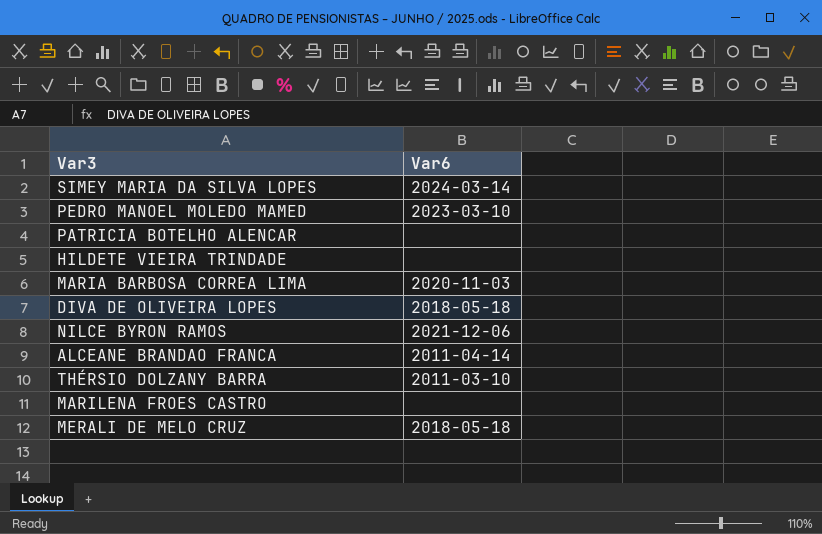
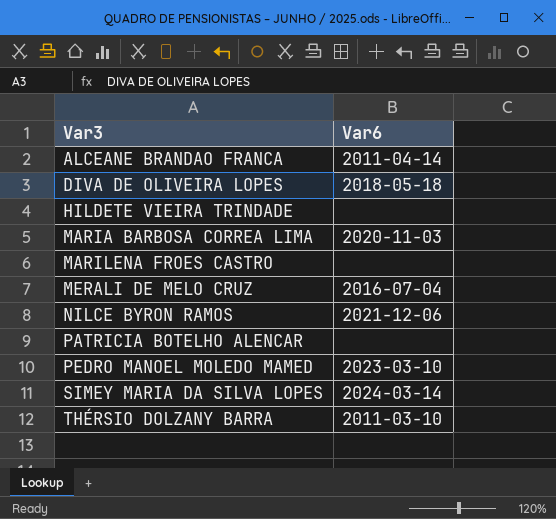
row order: none -> Var3 ascending
MERALI DE MELO CRUZ | Var6: 2018-05-18 -> 2016-07-04

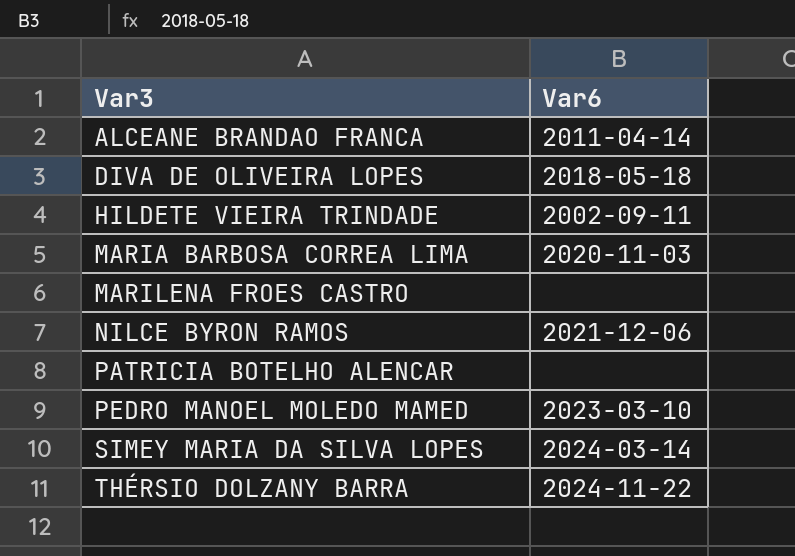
row MERALI DE MELO CRUZ: 2016-07-04 -> none
HILDETE VIEIRA TRINDADE | Var6: none -> 2002-09-11
THÉRSIO DOLZANY BARRA | Var6: 2011-03-10 -> 2024-11-22

